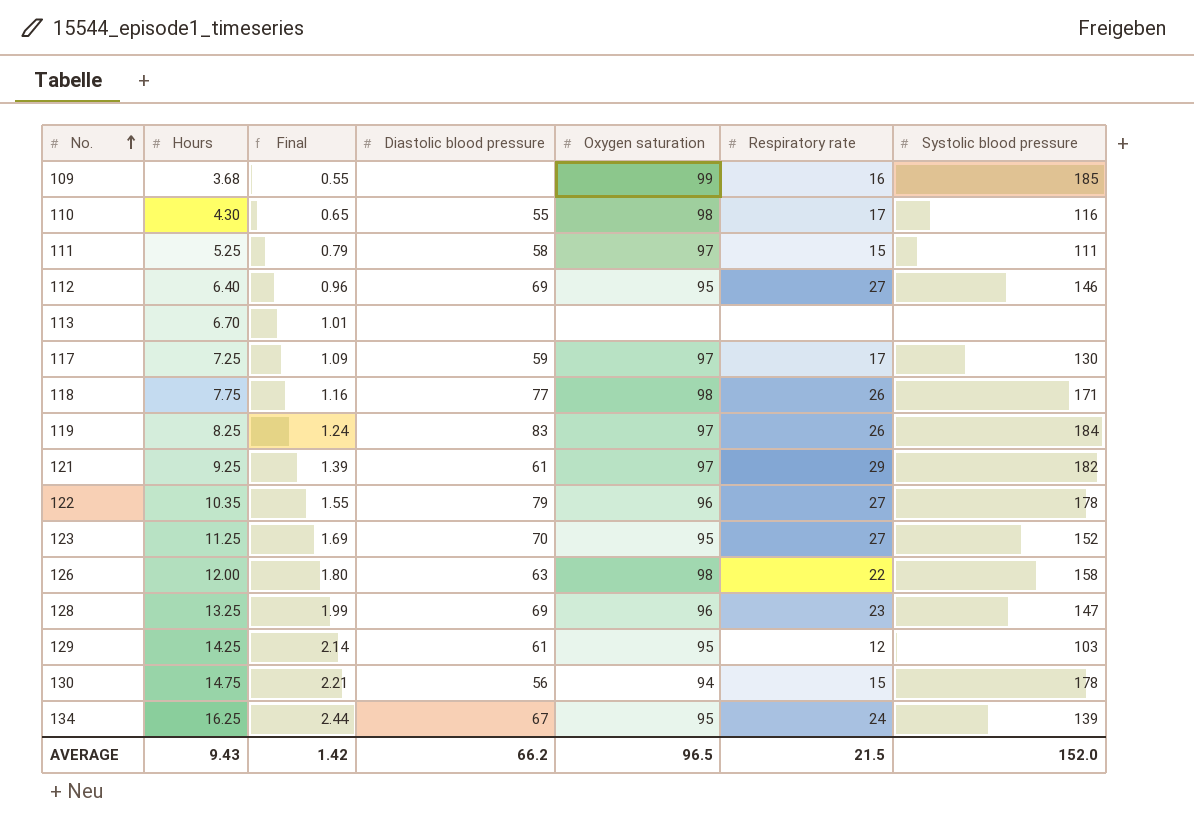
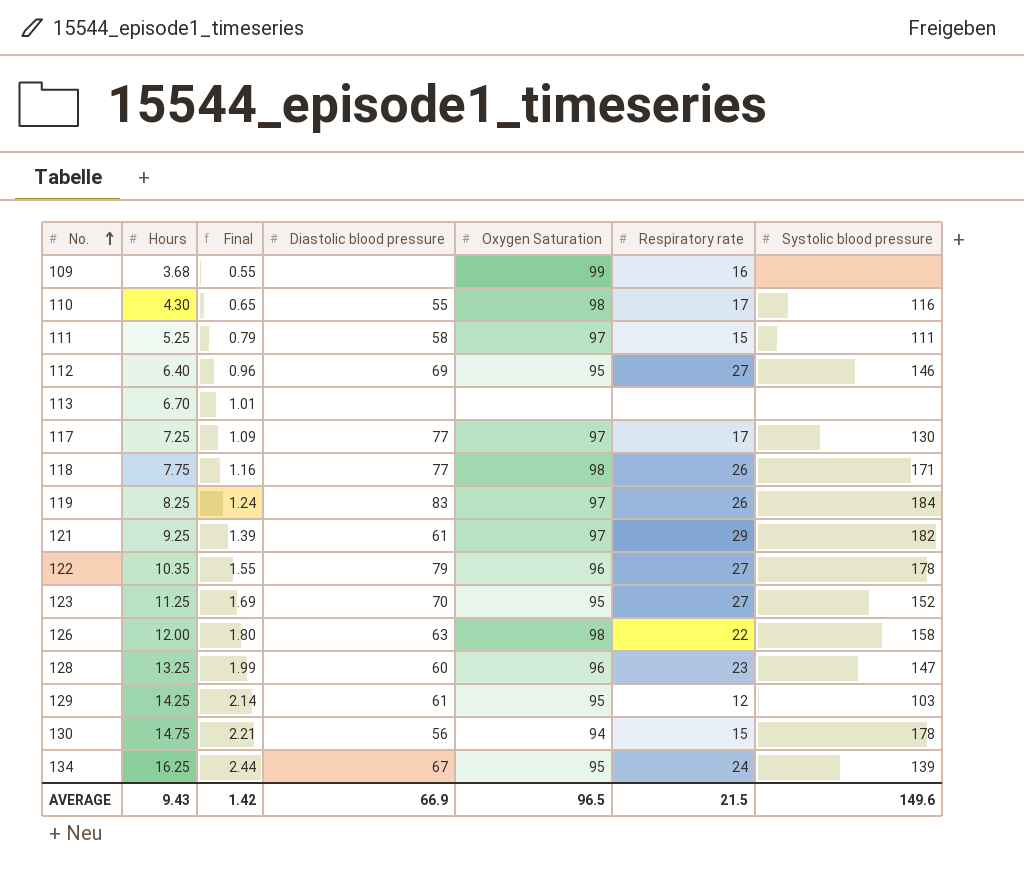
column name: Oxygen saturation -> Oxygen Saturation
109 | Systolic blood pressure: 185 -> none
117 | Diastolic blood pressure: 59 -> 77
128 | Diastolic blood pressure: 69 -> 60
AVERAGE | Diastolic blood pressure: 66.2 -> 66.9
AVERAGE | Systolic blood pressure: 152.0 -> 149.6

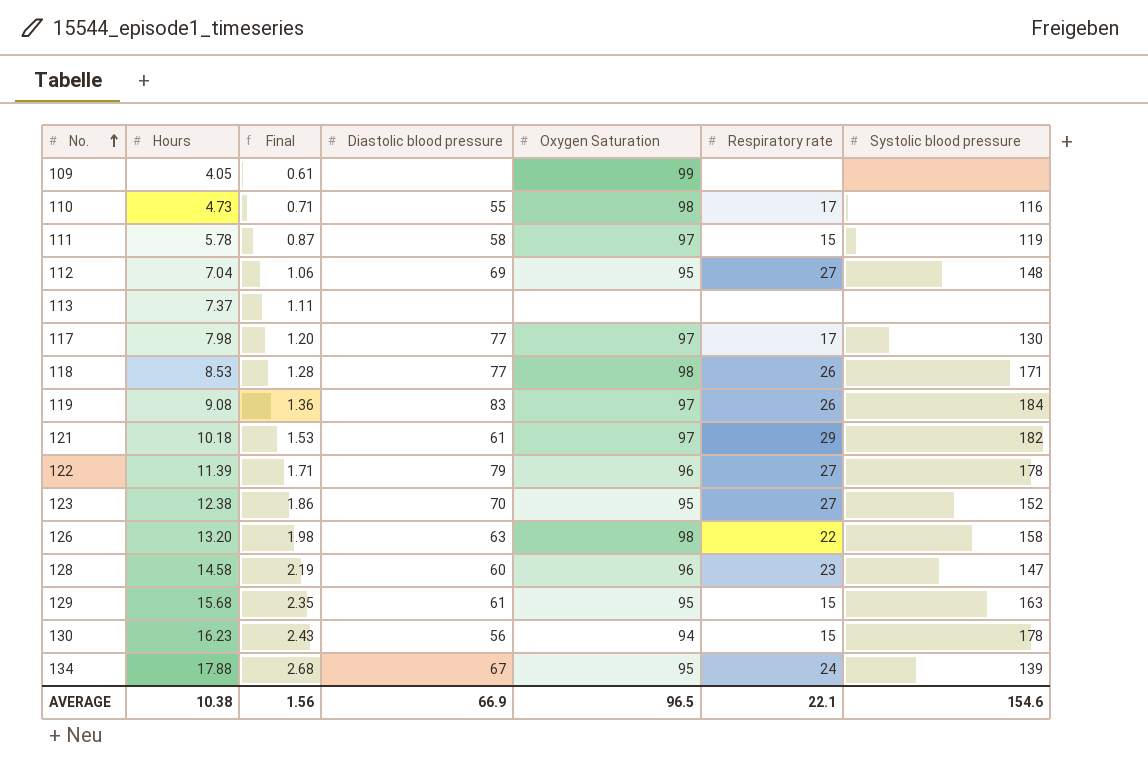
109 | Hours: 3.68 -> 4.05
109 | Final: 0.55 -> 0.61
109 | Respiratory rate: 16 -> none
110 | Hours: 4.30 -> 4.73
110 | Final: 0.65 -> 0.71
111 | Hours: 5.25 -> 5.78
111 | Final: 0.79 -> 0.87
111 | Systolic blood pressure: 111 -> 119
112 | Hours: 6.40 -> 7.04
112 | Final: 0.96 -> 1.06
112 | Systolic blood pressure: 146 -> 148
113 | Hours: 6.70 -> 7.37
113 | Final: 1.01 -> 1.11
117 | Hours: 7.25 -> 7.98
117 | Final: 1.09 -> 1.20
118 | Hours: 7.75 -> 8.53
118 | Final: 1.16 -> 1.28
119 | Hours: 8.25 -> 9.08
119 | Final: 1.24 -> 1.36
121 | Hours: 9.25 -> 10.18
121 | Final: 1.39 -> 1.53
122 | Hours: 10.35 -> 11.39
122 | Final: 1.55 -> 1.71
123 | Hours: 11.25 -> 12.38
123 | Final: 1.69 -> 1.86
126 | Hours: 12.00 -> 13.20
126 | Final: 1.80 -> 1.98
128 | Hours: 13.25 -> 14.58
128 | Final: 1.99 -> 2.19
129 | Hours: 14.25 -> 15.68
129 | Final: 2.14 -> 2.35
129 | Respiratory rate: 12 -> 15
129 | Systolic blood pressure: 103 -> 163
130 | Hours: 14.75 -> 16.23
130 | Final: 2.21 -> 2.43
134 | Hours: 16.25 -> 17.88
134 | Final: 2.44 -> 2.68
AVERAGE | Hours: 9.43 -> 10.38
AVERAGE | Final: 1.42 -> 1.56
AVERAGE | Respiratory rate: 21.5 -> 22.1
AVERAGE | Systolic blood pressure: 149.6 -> 154.6

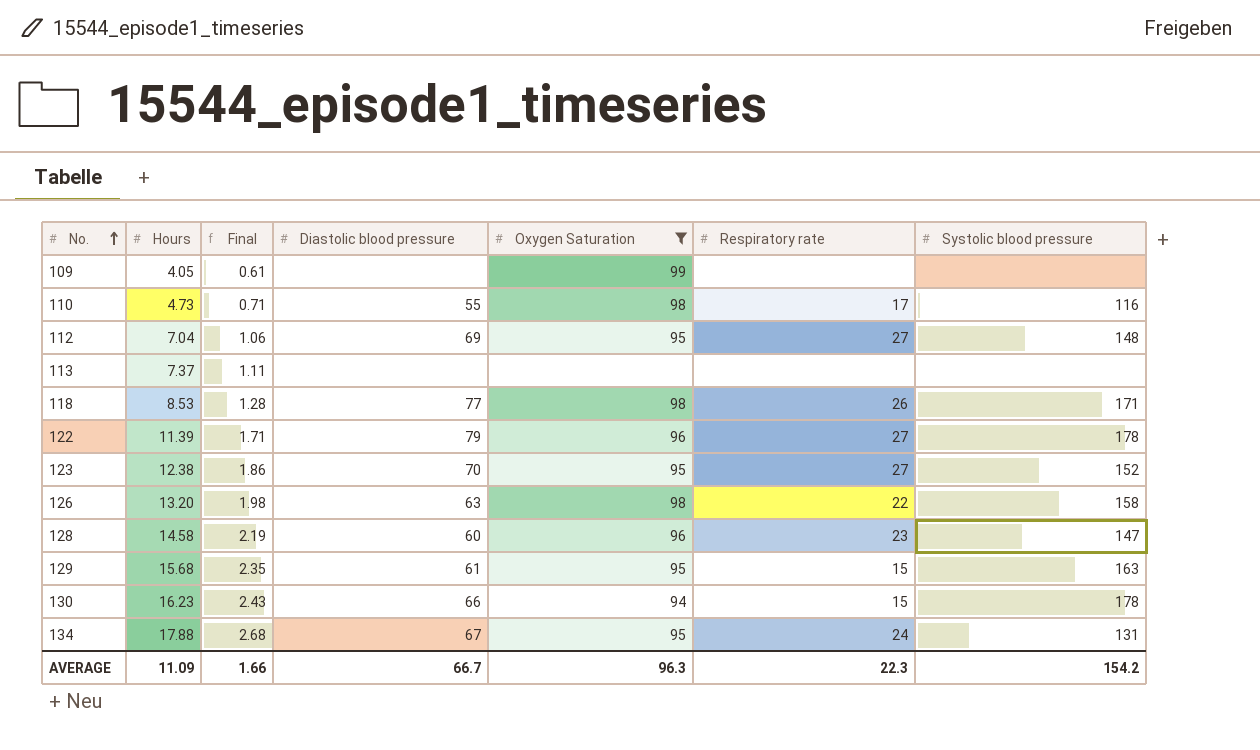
filter: none -> Oxygen Saturation != 97
130 | Diastolic blood pressure: 56 -> 66
134 | Systolic blood pressure: 139 -> 131
AVERAGE | Hours: 10.38 -> 11.09
AVERAGE | Final: 1.56 -> 1.66
AVERAGE | Diastolic blood pressure: 66.9 -> 66.7
AVERAGE | Oxygen Saturation: 96.5 -> 96.3
AVERAGE | Respiratory rate: 22.1 -> 22.3
AVERAGE | Systolic blood pressure: 154.6 -> 154.2

